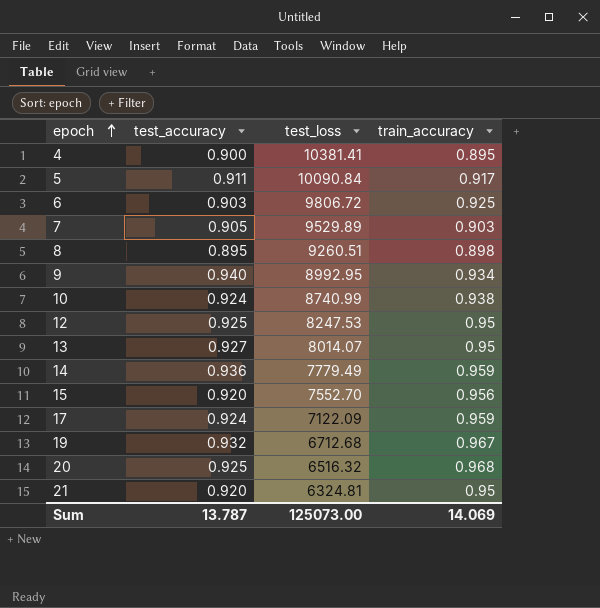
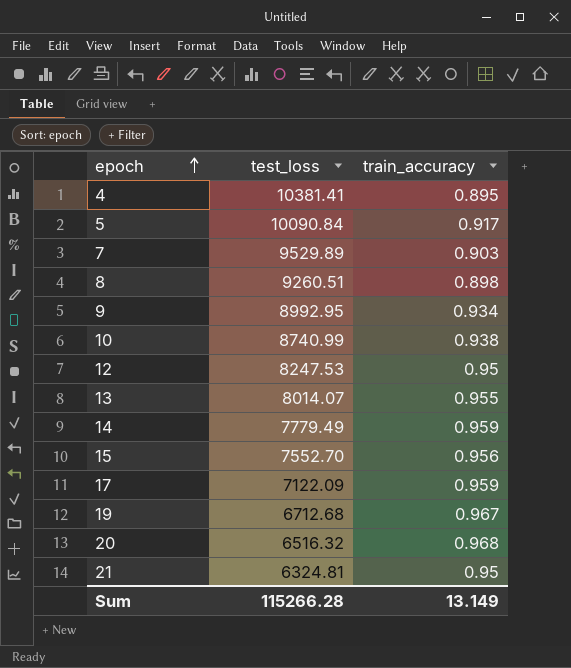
column test_accuracy | position: 2 -> none
row 6: 0.903 | 9806.72 | 0.925 -> none
13 | train_accuracy: 0.95 -> 0.955
Sum | test_loss: 125073.00 -> 115266.28
Sum | train_accuracy: 14.069 -> 13.149

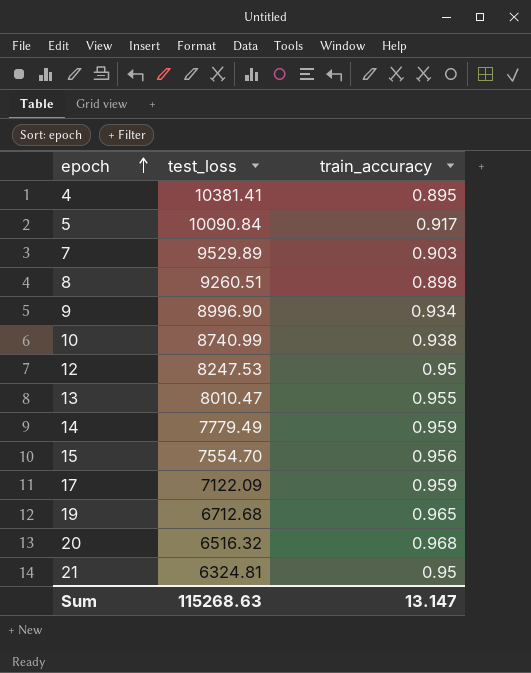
9 | test_loss: 8992.95 -> 8996.90
13 | test_loss: 8014.07 -> 8010.47
15 | test_loss: 7552.70 -> 7554.70
19 | train_accuracy: 0.967 -> 0.965
Sum | test_loss: 115266.28 -> 115268.63
Sum | train_accuracy: 13.149 -> 13.147

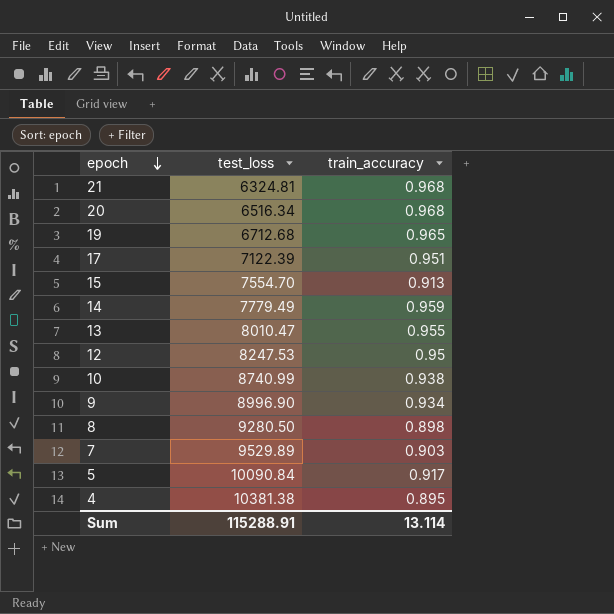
row order: epoch ascending -> epoch descending
21 | train_accuracy: 0.95 -> 0.968
20 | test_loss: 6516.32 -> 6516.34
17 | test_loss: 7122.09 -> 7122.39
17 | train_accuracy: 0.959 -> 0.951
15 | train_accuracy: 0.956 -> 0.913
8 | test_loss: 9260.51 -> 9280.50
4 | test_loss: 10381.41 -> 10381.38
Sum | test_loss: 115268.63 -> 115288.91
Sum | train_accuracy: 13.147 -> 13.114

